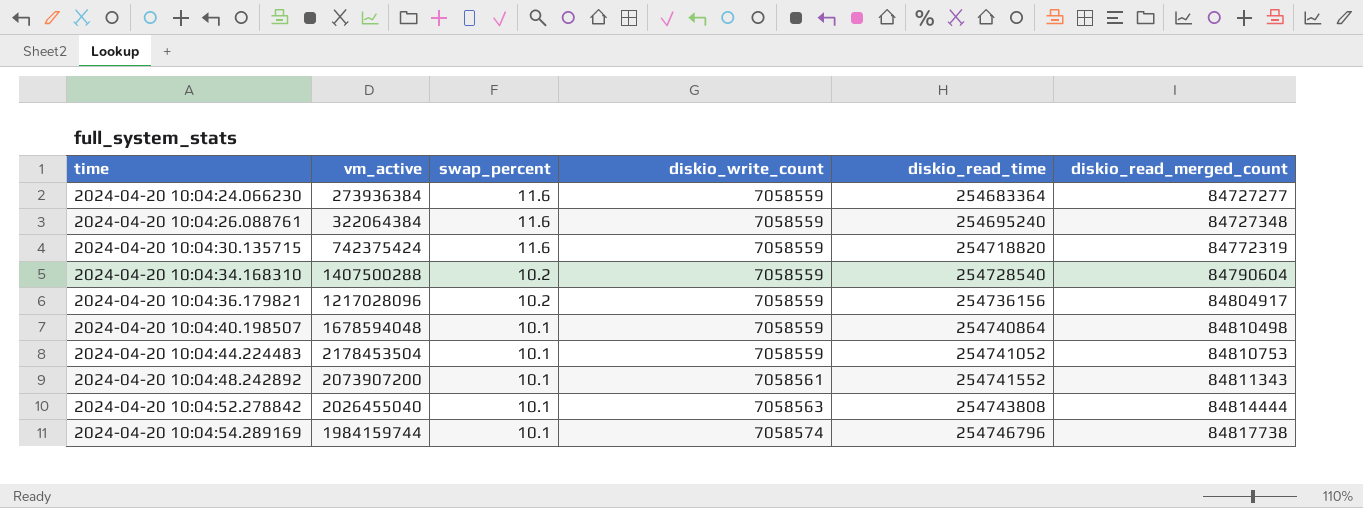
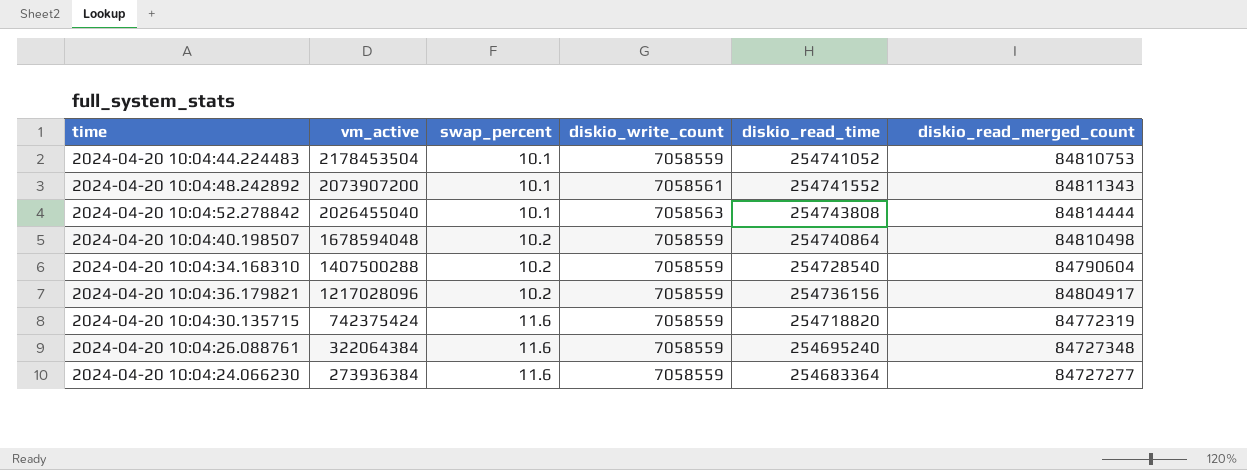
row order: time ascending -> vm_active descending
row 2024-04-20 10:04:54.289169: 1984159744 | 10.1 | 7058574 | 254746796 | 84817738 -> none
2024-04-20 10:04:40.198507 | swap_percent: 10.1 -> 10.2

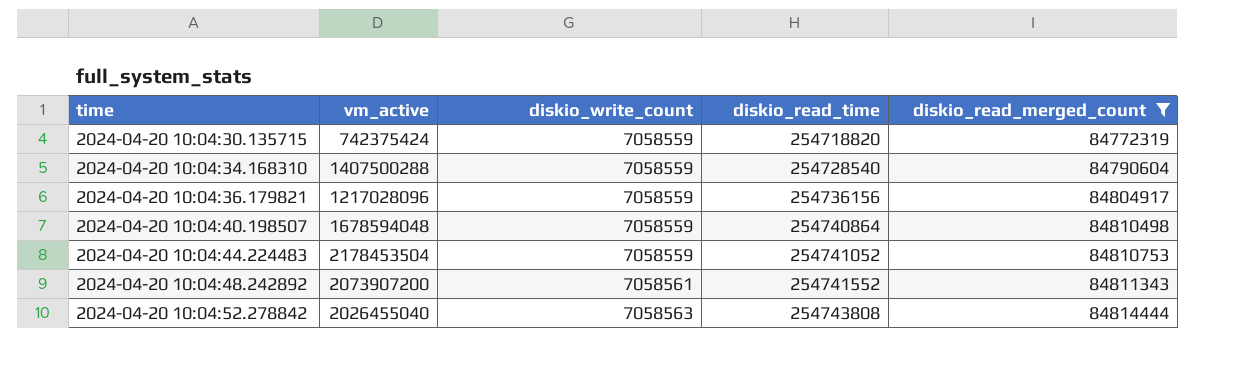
filter: none -> diskio_read_merged_count >= 84772319
row order: vm_active descending -> time ascending
column swap_percent | position: 3 -> none

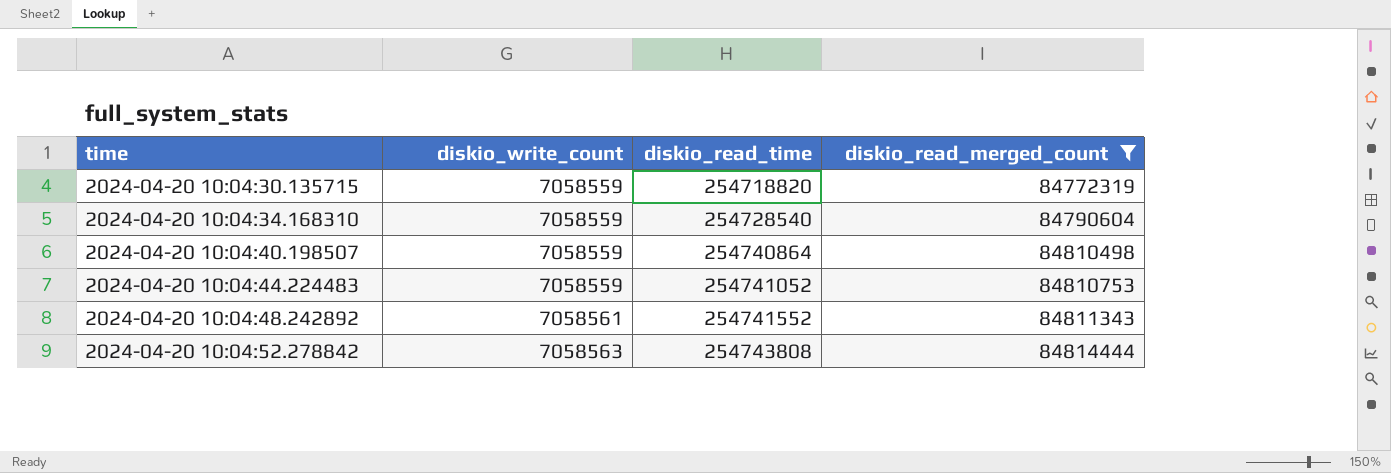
column vm_active | position: 2 -> none
row 2024-04-20 10:04:36.179821: 1217028096 | 7058559 | 254736156 | 84804917 -> none

